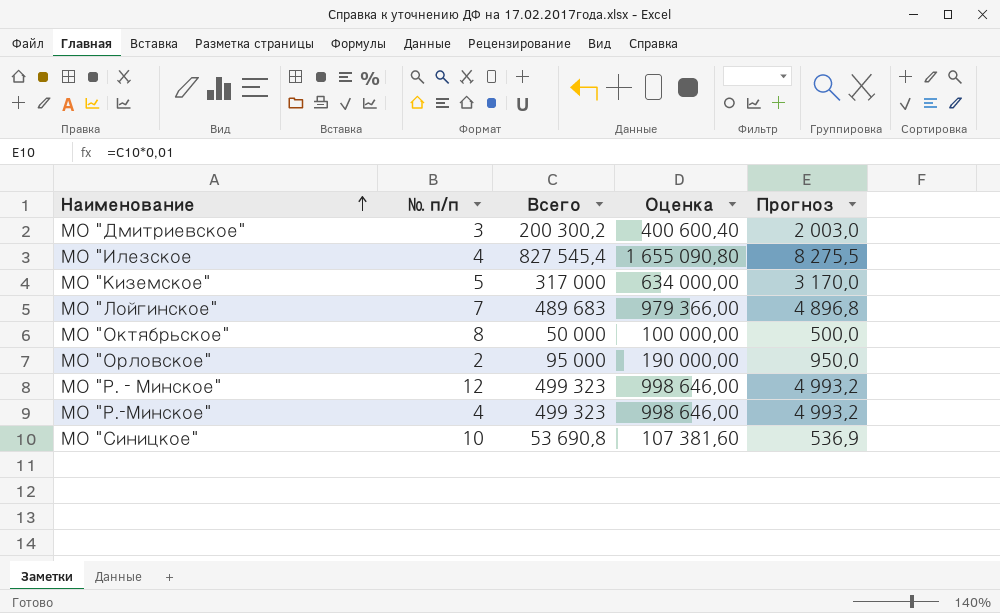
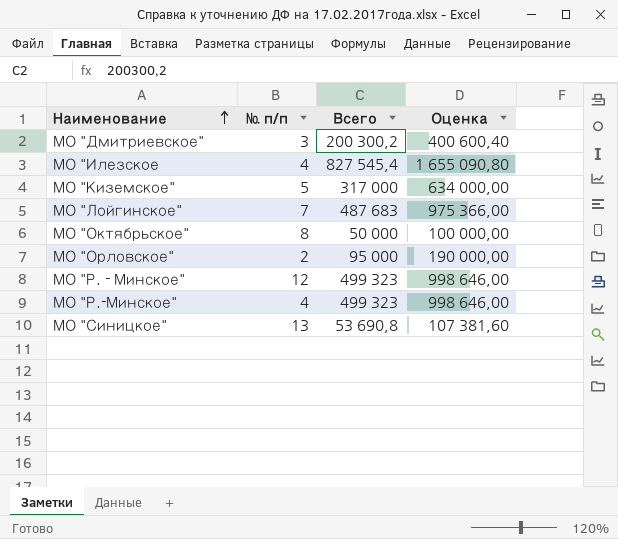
column Прогноз | formula: [Всего] * 0,01 -> none
МО "Лойгинское" | Всего: 489 683 -> 487 683
МО "Лойгинское" | Оценка: 979 366,00 -> 975 366,00
МО "Синицкое" | № п/п: 10 -> 13

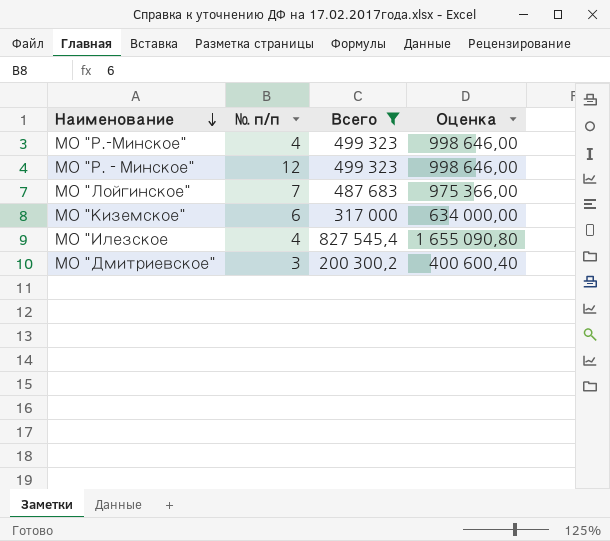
filter: none -> Всего >= 200 300,2
row order: Наименование ascending -> Наименование descending
МО "Киземское" | № п/п: 5 -> 6

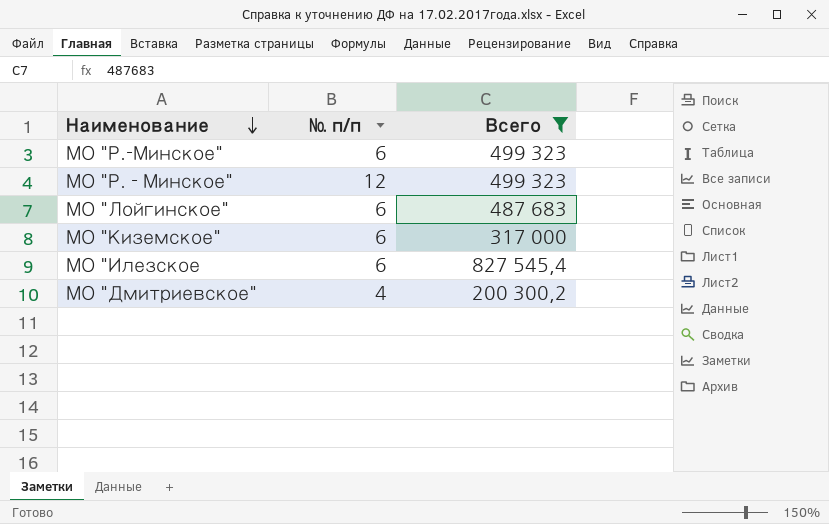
column Оценка | formula: [Всего] * 2 -> none
МО "Р.-Минское" | № п/п: 4 -> 6
МО "Лойгинское" | № п/п: 7 -> 6
МО "Илезское | № п/п: 4 -> 6
МО "Дмитриевское" | № п/п: 3 -> 4

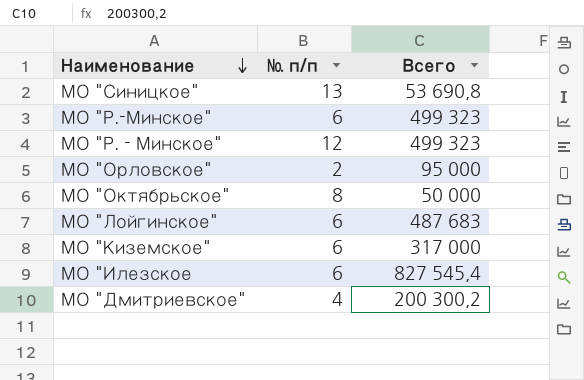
filter: Всего >= 200 300,2 -> none

